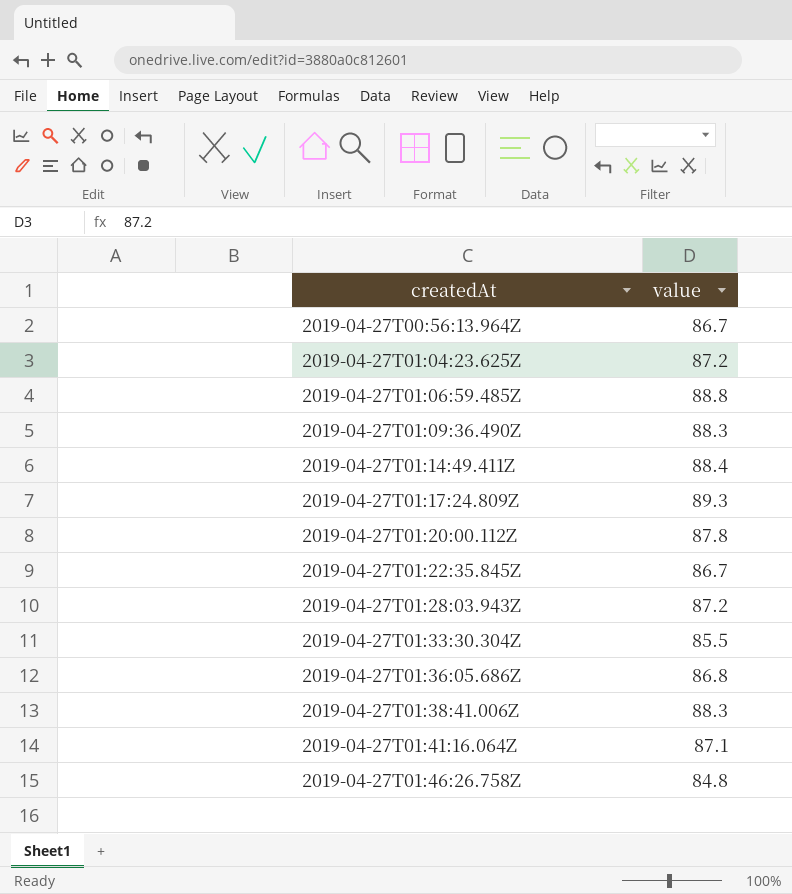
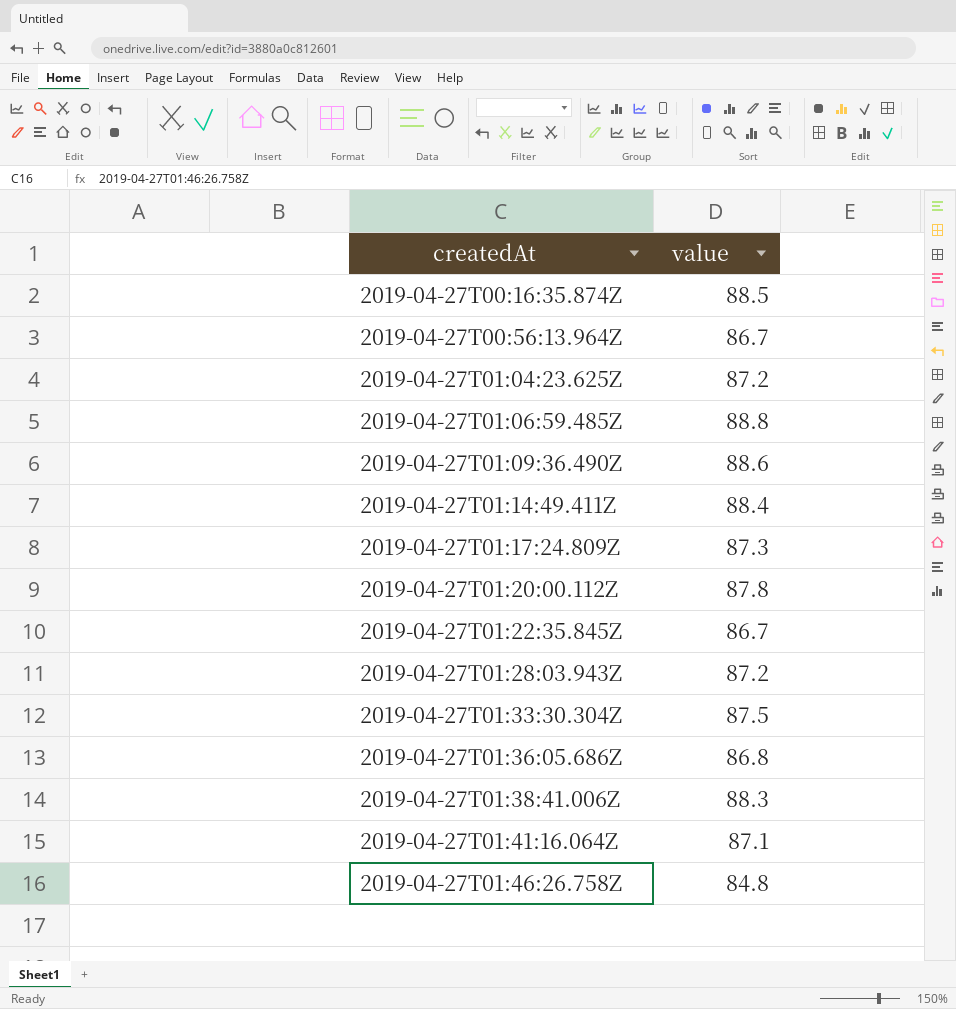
row 2019-04-27T00:16:35.874Z: none -> 88.5
2019-04-27T01:09:36.490Z | value: 88.3 -> 88.6
2019-04-27T01:17:24.809Z | value: 89.3 -> 87.3
2019-04-27T01:33:30.304Z | value: 85.5 -> 87.5

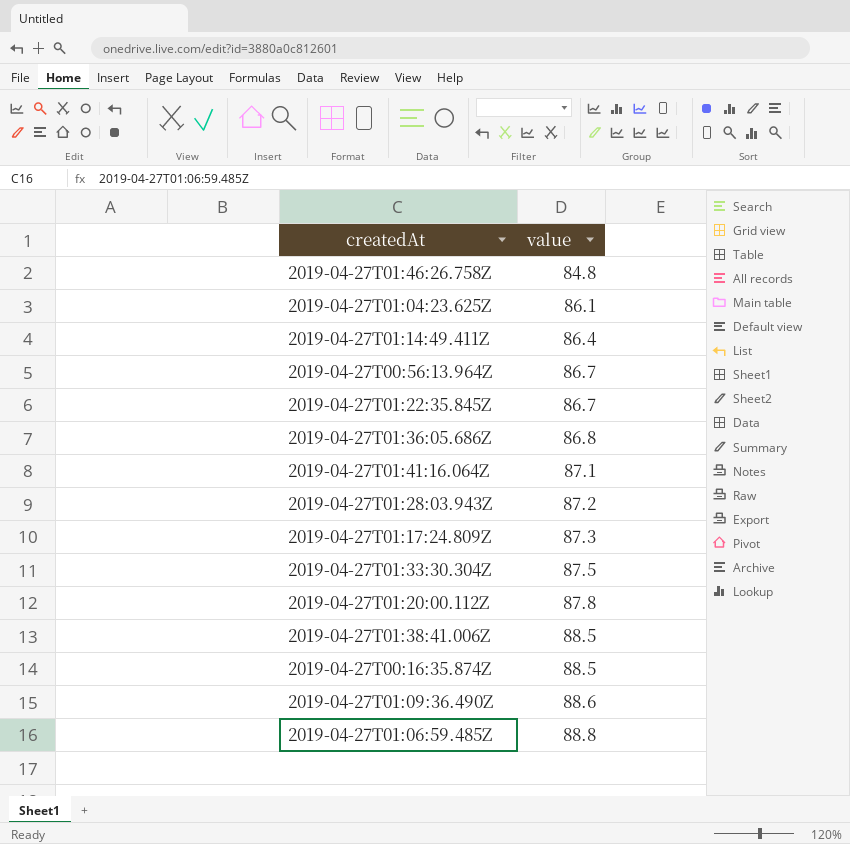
row order: createdAt ascending -> value ascending
2019-04-27T01:04:23.625Z | value: 87.2 -> 86.1
2019-04-27T01:14:49.411Z | value: 88.4 -> 86.4
2019-04-27T01:38:41.006Z | value: 88.3 -> 88.5

